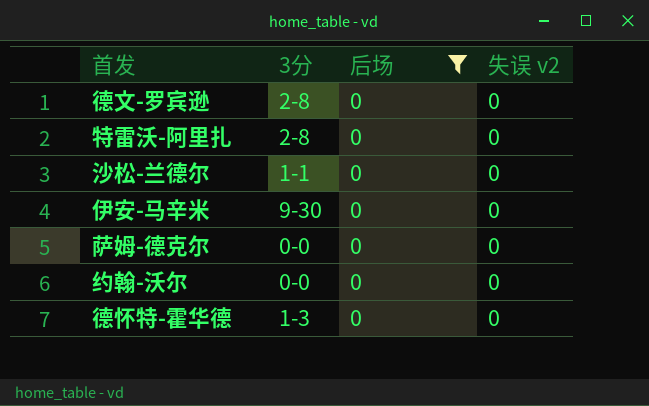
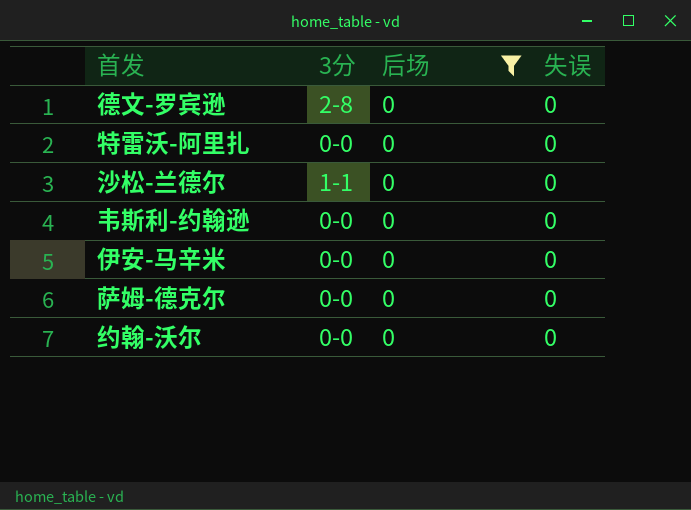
column name: 失误 v2 -> 失误
row 德怀特-霍华德: 1-3 | 0 | 0 -> none
特雷沃-阿里扎 | 3分: 2-8 -> 0-0
row 韦斯利-约翰逊: none -> 0-0 | 0 | 0
伊安-马辛米 | 3分: 9-30 -> 0-0

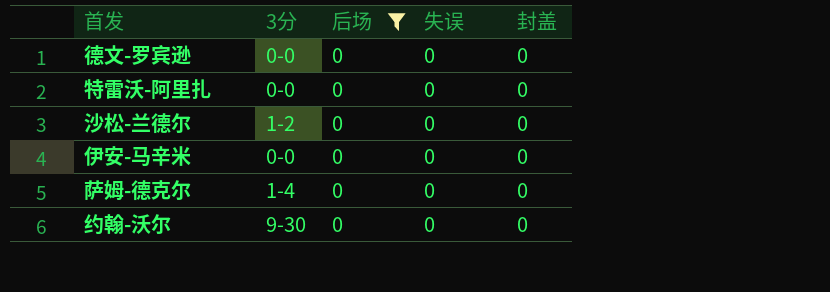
column 封盖 | position: none -> 5
row 韦斯利-约翰逊: 0-0 | 0 | 0 -> none
德文-罗宾逊 | 3分: 2-8 -> 0-0
沙松-兰德尔 | 3分: 1-1 -> 1-2
萨姆-德克尔 | 3分: 0-0 -> 1-4
约翰-沃尔 | 3分: 0-0 -> 9-30

